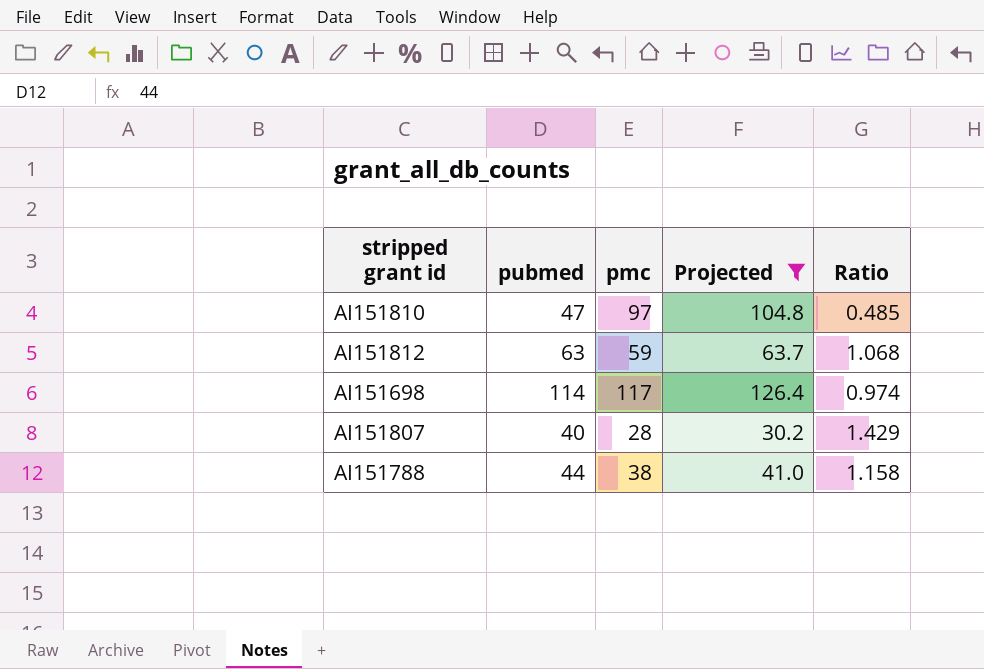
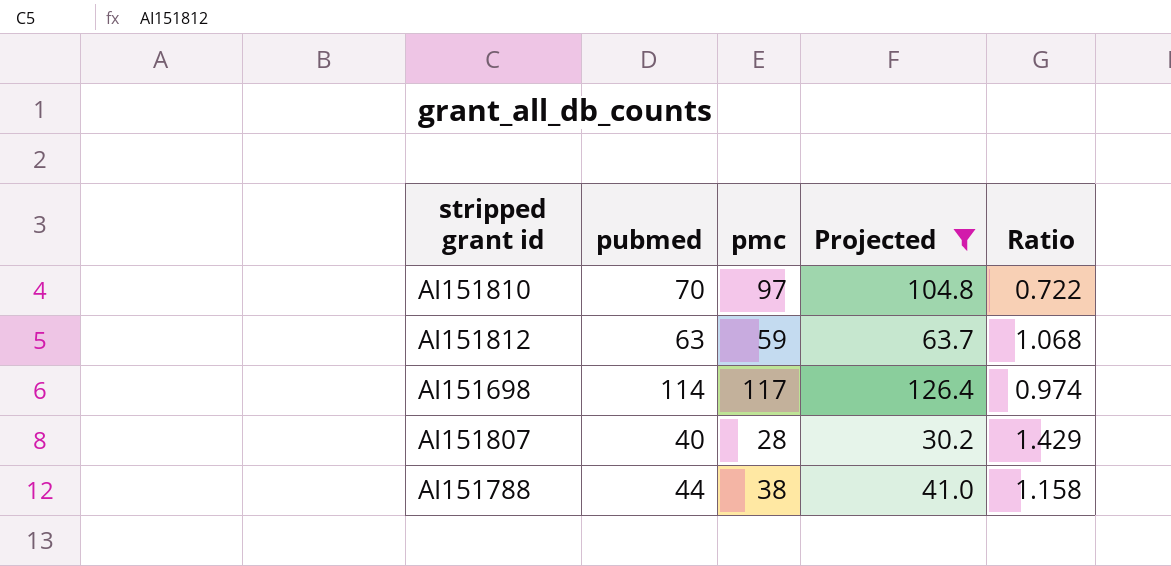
AI151810 | pubmed: 47 -> 70
AI151810 | Ratio: 0.485 -> 0.722

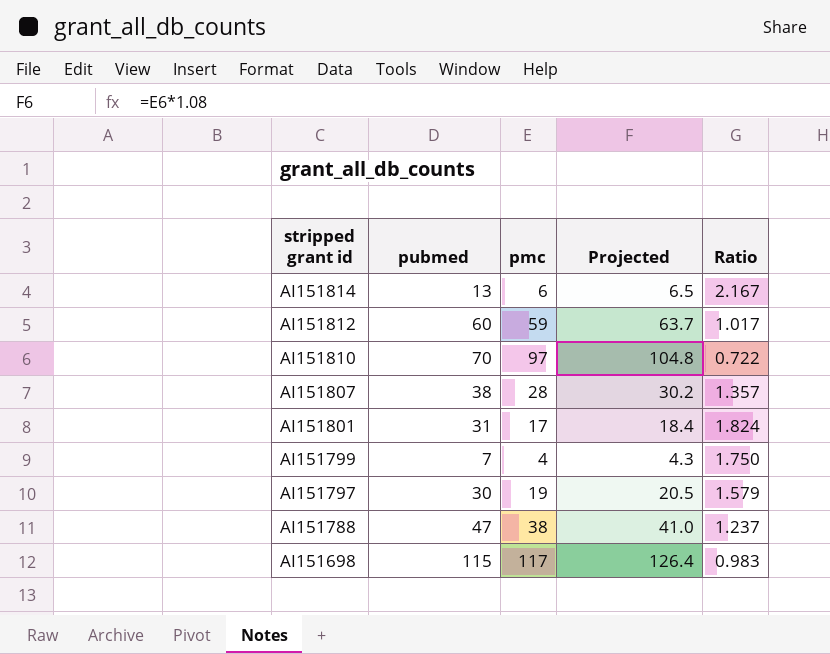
filter: Projected >= 30.2 -> none
row order: none -> stripped grant id descending
AI151812 | pubmed: 63 -> 60
AI151812 | Ratio: 1.068 -> 1.017
AI151807 | pubmed: 40 -> 38
AI151807 | Ratio: 1.429 -> 1.357
AI151788 | pubmed: 44 -> 47
AI151788 | Ratio: 1.158 -> 1.237
AI151698 | pubmed: 114 -> 115
AI151698 | Ratio: 0.974 -> 0.983

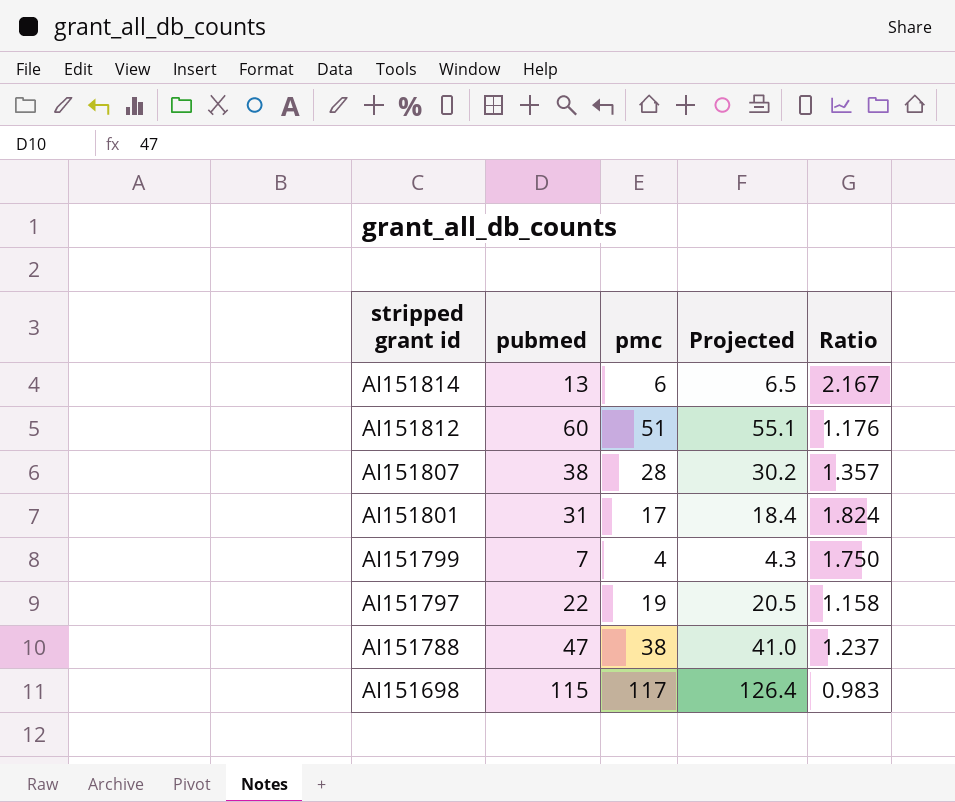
row AI151810: 70 | 97 | 104.8 | 0.722 -> none
AI151812 | pmc: 59 -> 51
AI151812 | Projected: 63.7 -> 55.1
AI151812 | Ratio: 1.017 -> 1.176
AI151797 | pubmed: 30 -> 22
AI151797 | Ratio: 1.579 -> 1.158

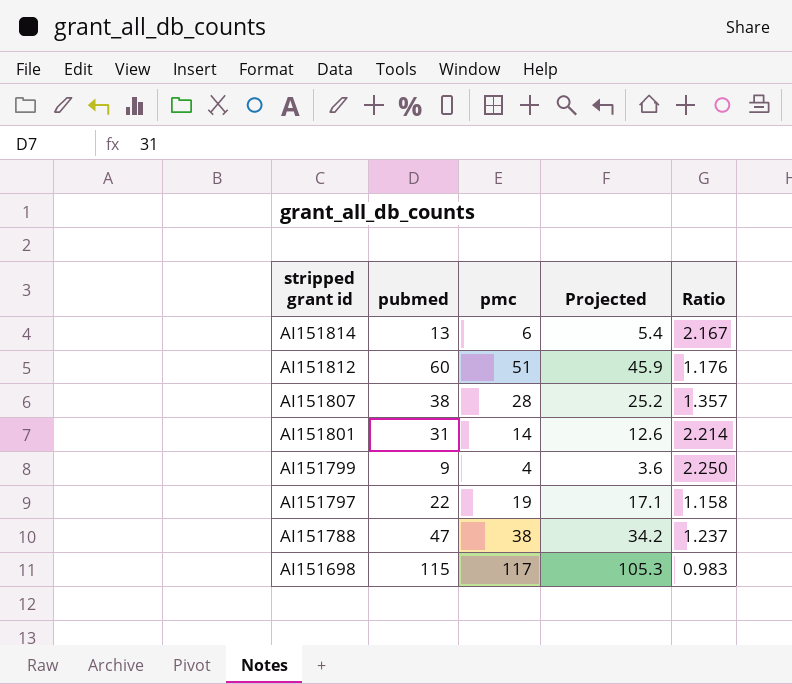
column Projected | formula: [pmc] * 1.08 -> [pmc] * 0.9
AI151801 | pmc: 17 -> 14
AI151801 | Ratio: 1.824 -> 2.214
AI151799 | pubmed: 7 -> 9
AI151799 | Ratio: 1.750 -> 2.250

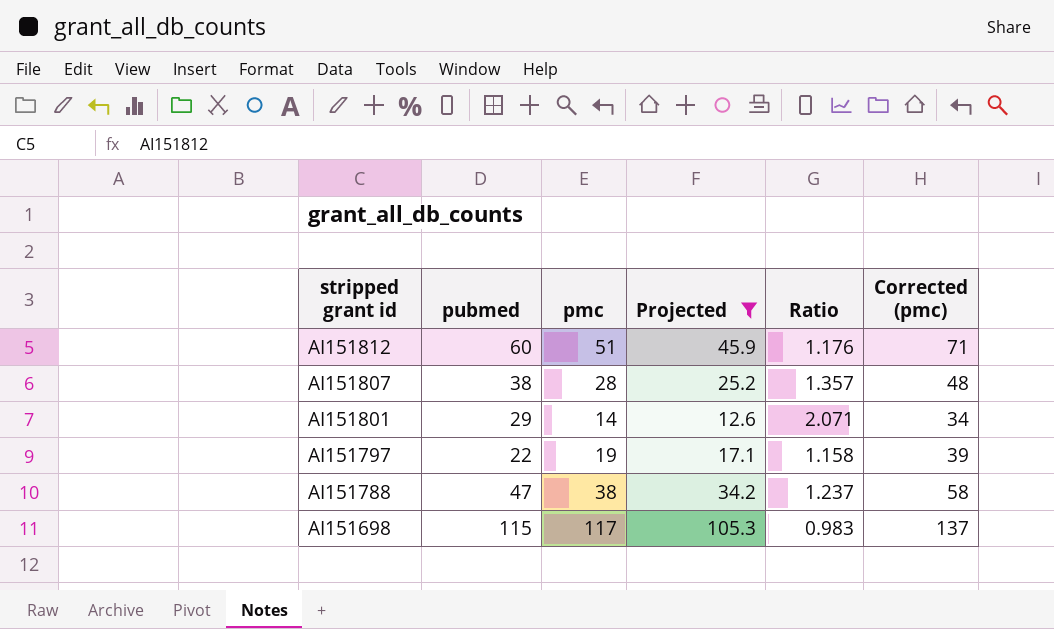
filter: none -> Projected >= 12.6
column Corrected (pmc) | formula: none -> [pmc] + 20
AI151801 | pubmed: 31 -> 29
AI151801 | Ratio: 2.214 -> 2.071

